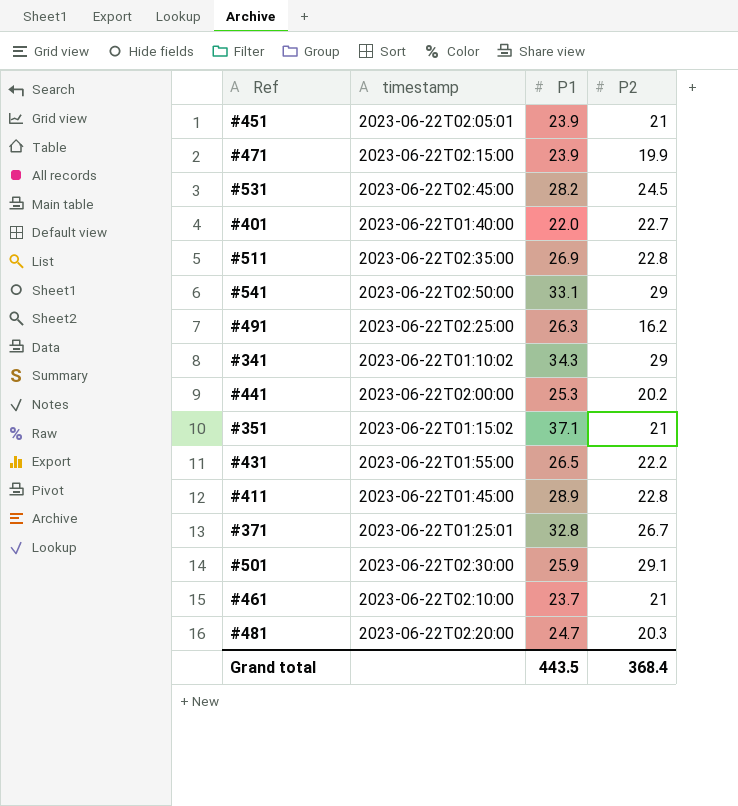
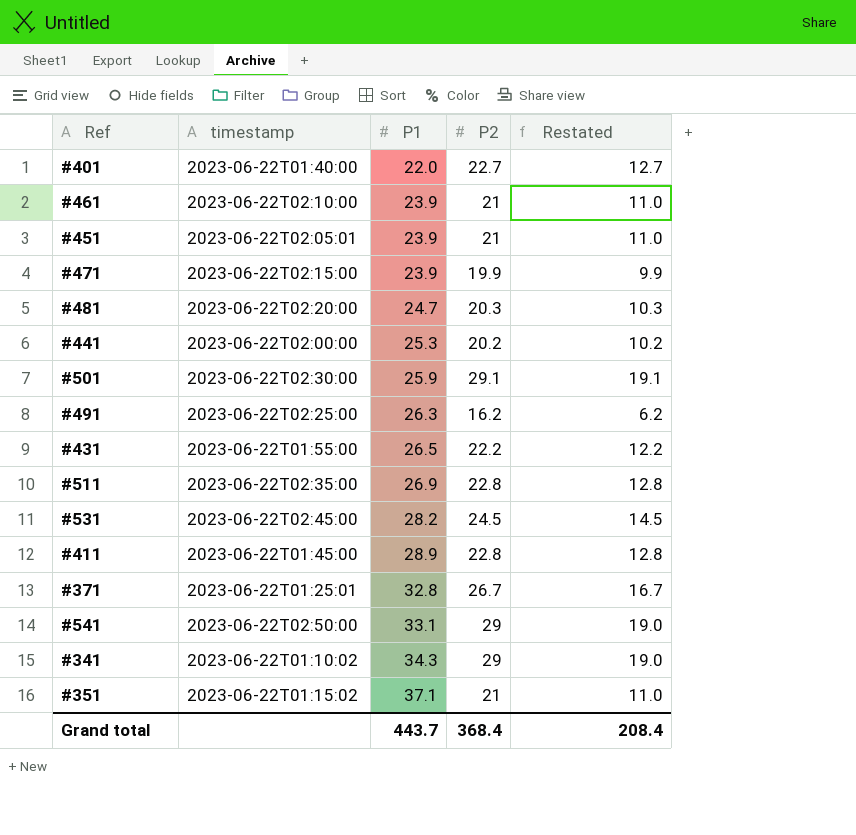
row order: none -> P1 ascending
column Restated | formula: none -> [P2] - 10
#461 | P1: 23.7 -> 23.9
Grand total | P1: 443.5 -> 443.7

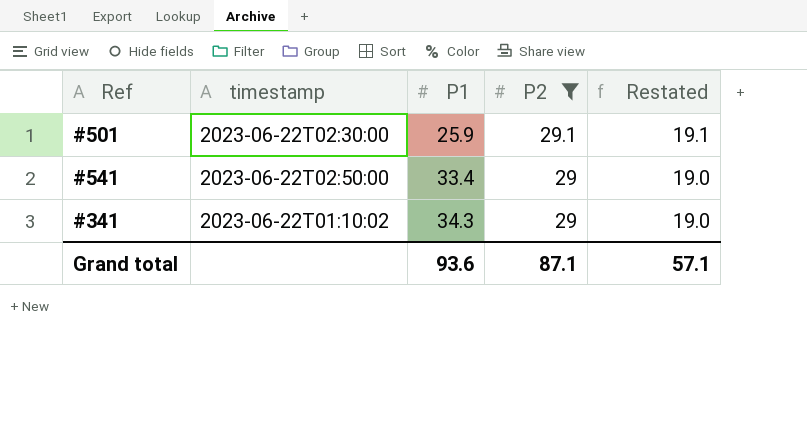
filter: none -> P2 >= 29
#541 | P1: 33.1 -> 33.4
Grand total | P1: 443.7 -> 93.6
Grand total | P2: 368.4 -> 87.1
Grand total | Restated: 208.4 -> 57.1

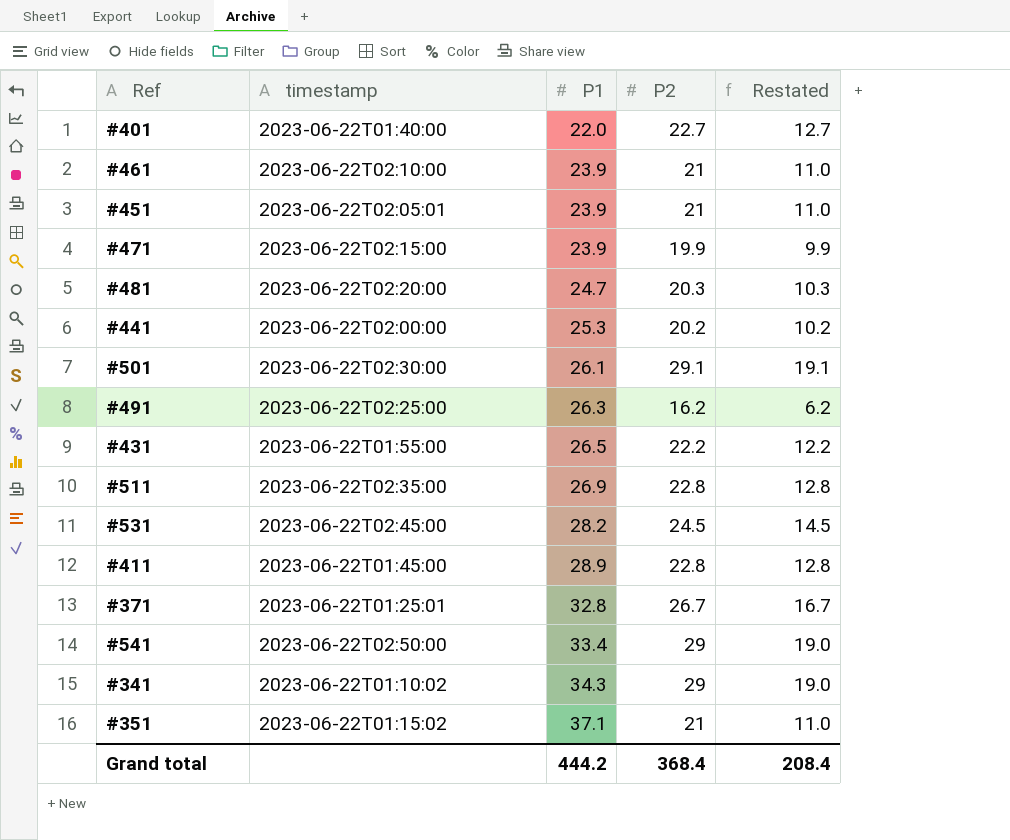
filter: P2 >= 29 -> none
#501 | P1: 25.9 -> 26.1
Grand total | P1: 93.6 -> 444.2
Grand total | P2: 87.1 -> 368.4
Grand total | Restated: 57.1 -> 208.4

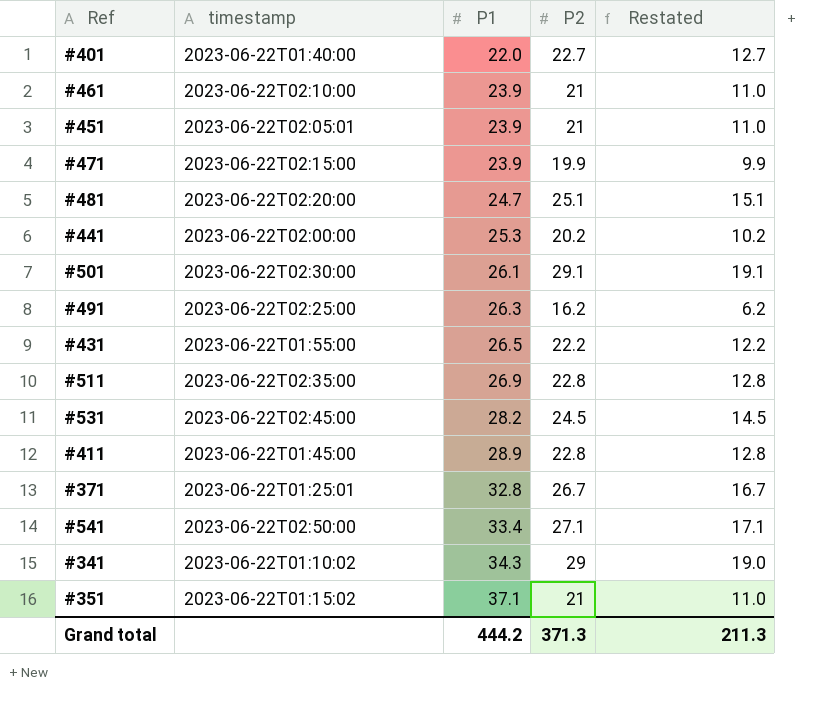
#481 | P2: 20.3 -> 25.1
#481 | Restated: 10.3 -> 15.1
#541 | P2: 29 -> 27.1
#541 | Restated: 19.0 -> 17.1
Grand total | P2: 368.4 -> 371.3
Grand total | Restated: 208.4 -> 211.3

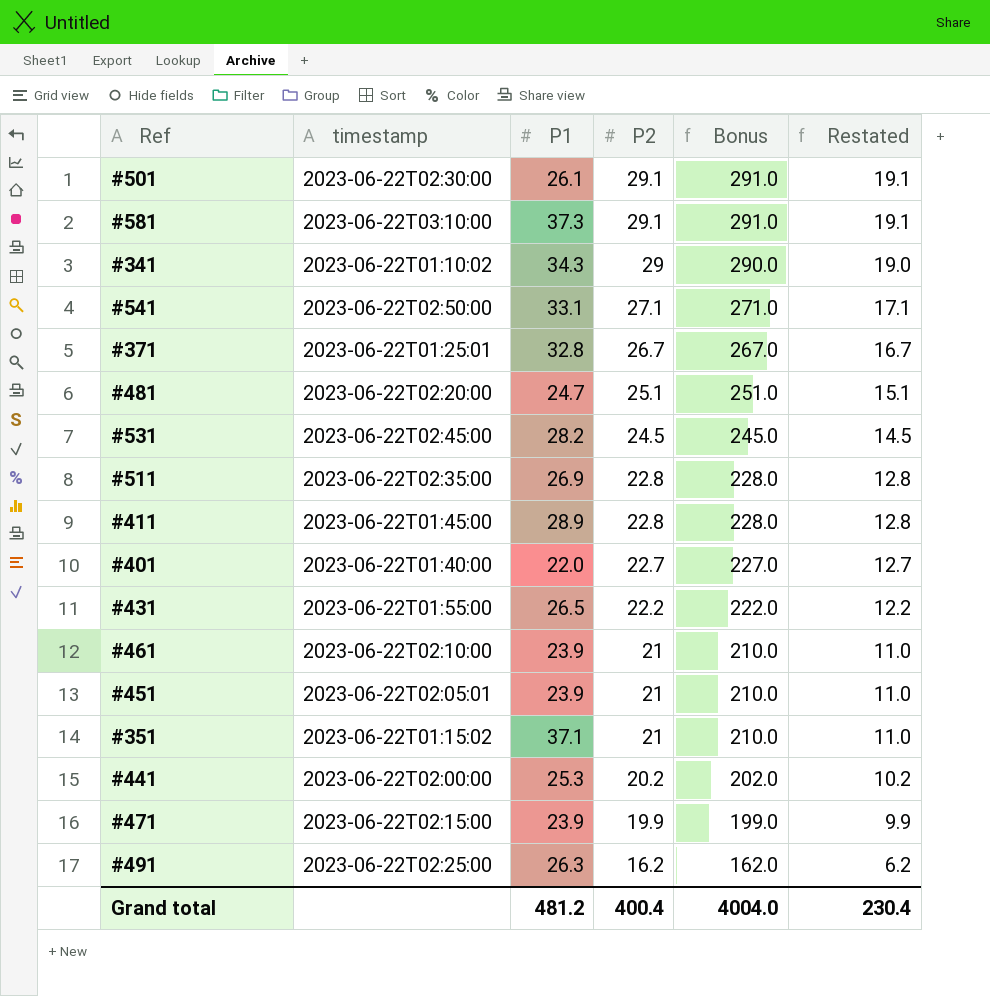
row order: P1 ascending -> P2 descending
column Bonus | formula: none -> [P2] * 10
row #581: none -> 2023-06-22T03:10:00 | 37.3 | 29.1 | 291.0 | 19.1
#541 | P1: 33.4 -> 33.1
Grand total | P1: 444.2 -> 481.2
Grand total | P2: 371.3 -> 400.4
Grand total | Restated: 211.3 -> 230.4

